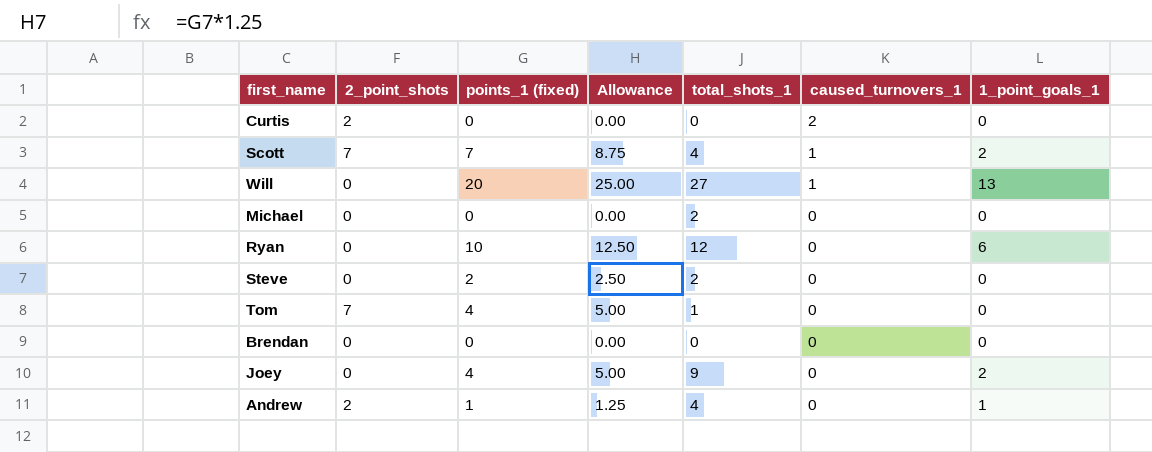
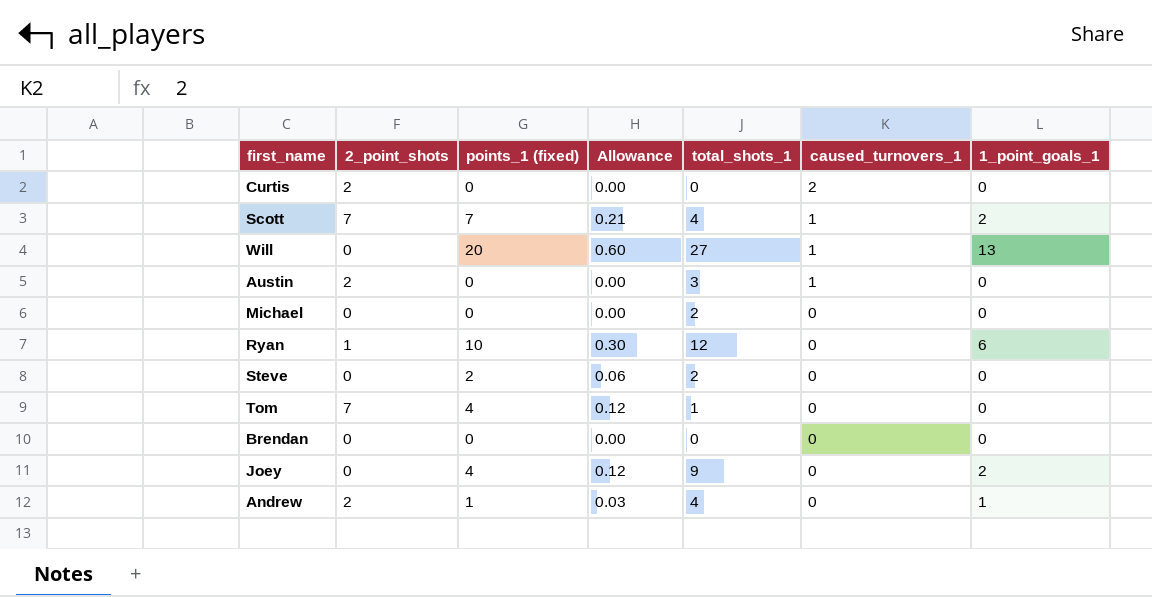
column Allowance | formula: [points_1 (fixed)] * 1.25 -> [points_1 (fixed)] * 0.03
row Austin: none -> 2 | 0 | 0.00 | 3 | 1 | 0
Ryan | 2_point_shots: 0 -> 1

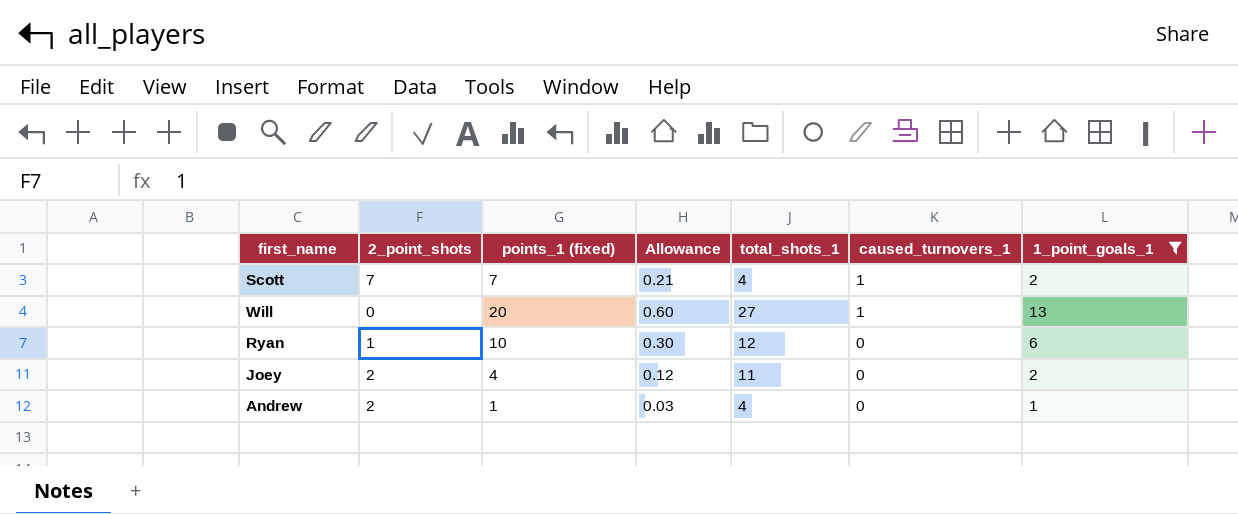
filter: none -> 1_point_goals_1 != 0
Joey | 2_point_shots: 0 -> 2
Joey | total_shots_1: 9 -> 11

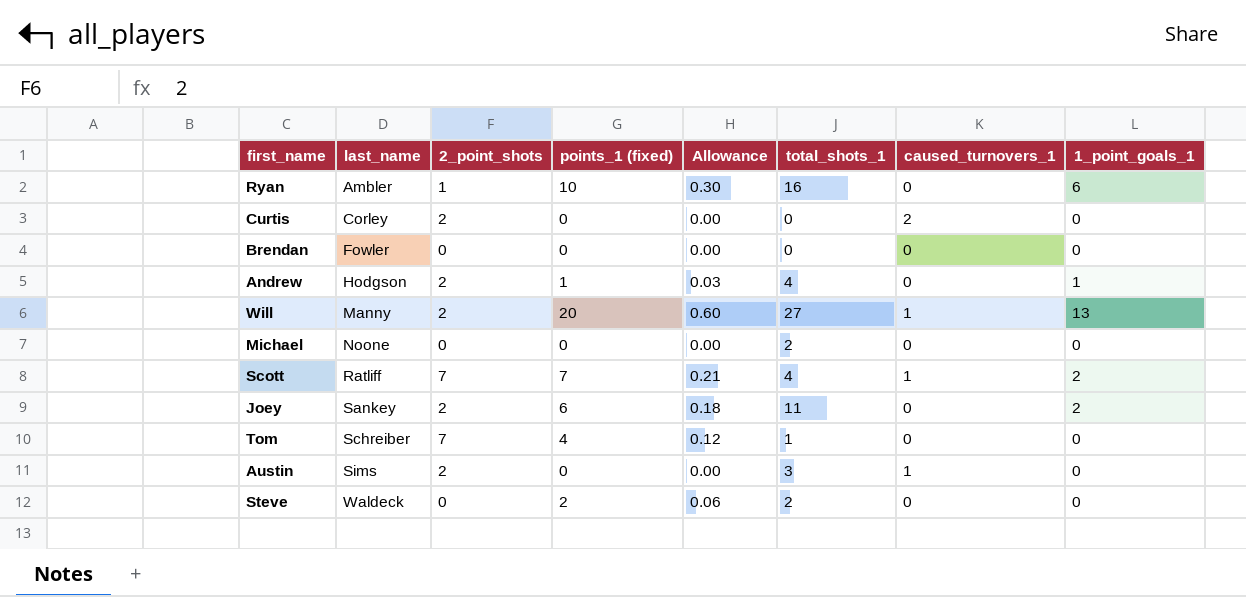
filter: 1_point_goals_1 != 0 -> none
row order: caused_turnovers_1 descending -> last_name ascending
column last_name | position: none -> 2
Ryan | total_shots_1: 12 -> 16
Will | 2_point_shots: 0 -> 2
Joey | points_1 (fixed): 4 -> 6
Joey | Allowance: 0.12 -> 0.18

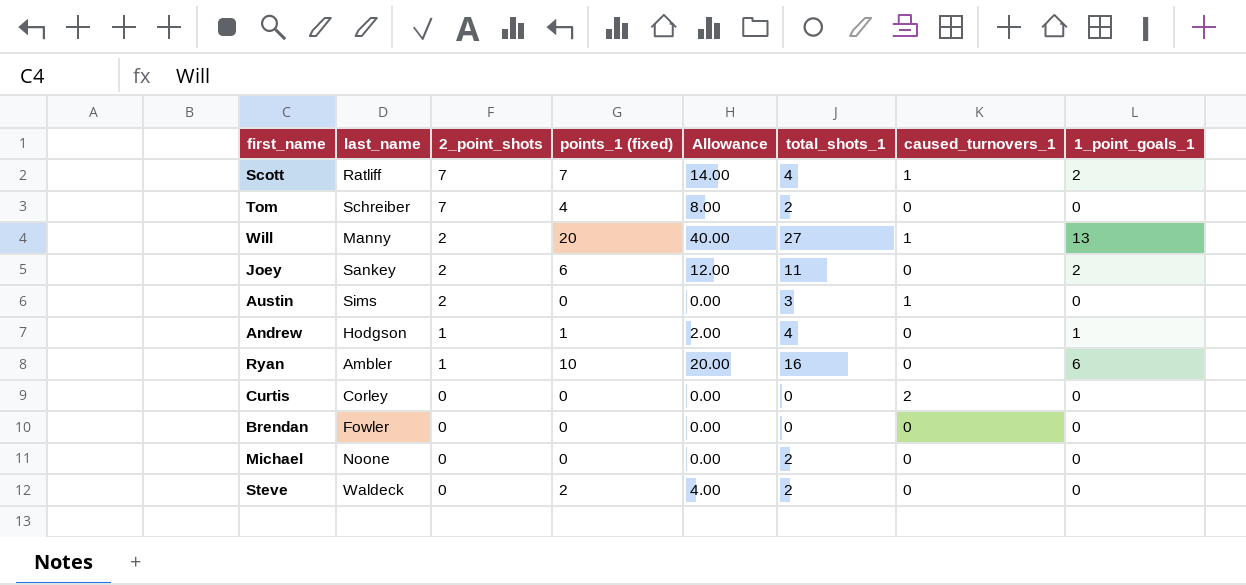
row order: last_name ascending -> 2_point_shots descending
column Allowance | formula: [points_1 (fixed)] * 0.03 -> [points_1 (fixed)] * 2
Tom | total_shots_1: 1 -> 2
Andrew | 2_point_shots: 2 -> 1
Curtis | 2_point_shots: 2 -> 0

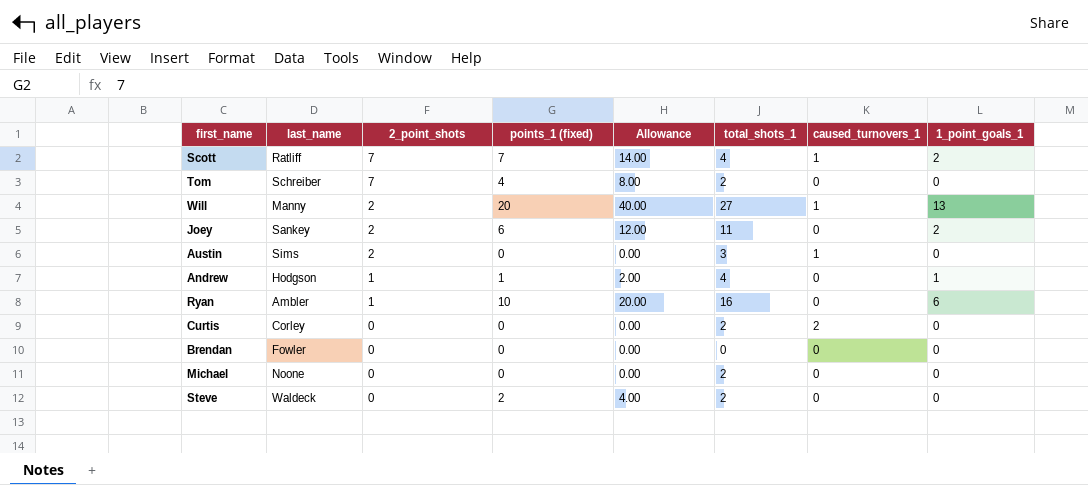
Curtis | total_shots_1: 0 -> 2

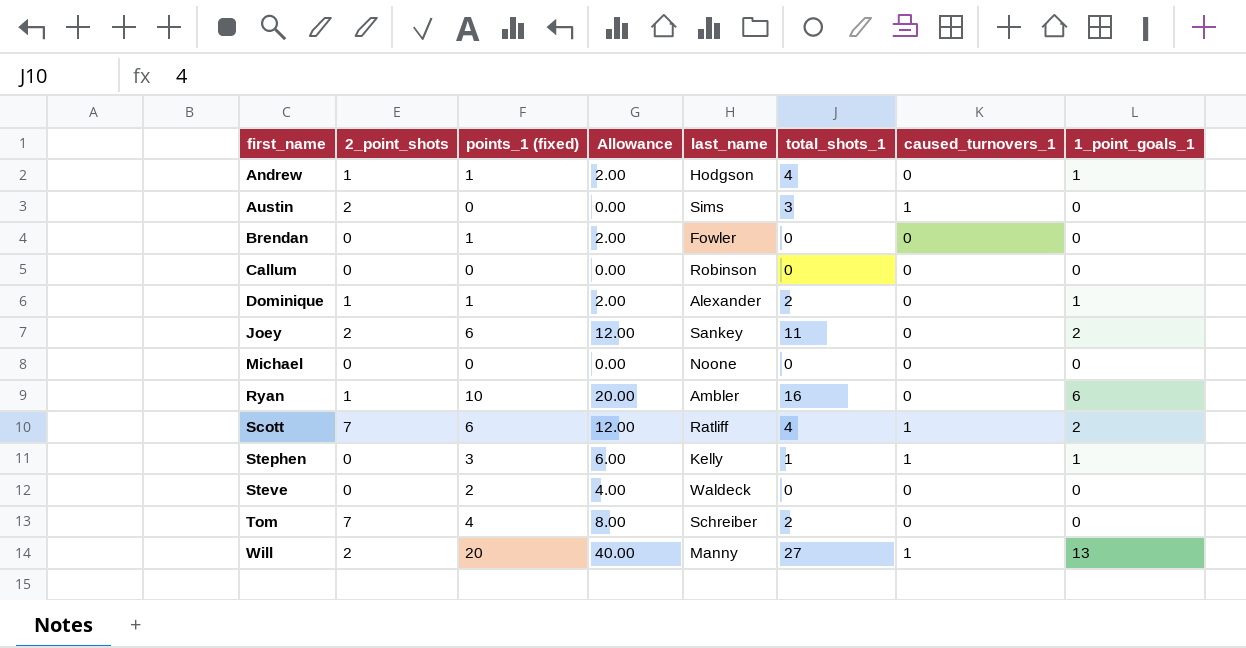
row order: 2_point_shots descending -> first_name ascending
column last_name | position: 2 -> 5
row Curtis: Corley | 0 | 0 | 0.00 | 2 | 2 | 0 -> none
Brendan | points_1 (fixed): 0 -> 1
Brendan | Allowance: 0.00 -> 2.00
row Callum: none -> 0 | 0 | 0.00 | Robinson | 0 | 0 | 0
row Dominique: none -> 1 | 1 | 2.00 | Alexander | 2 | 0 | 1
Michael | total_shots_1: 2 -> 0
Scott | points_1 (fixed): 7 -> 6
Scott | Allowance: 14.00 -> 12.00
row Stephen: none -> 0 | 3 | 6.00 | Kelly | 1 | 1 | 1
Steve | total_shots_1: 2 -> 0

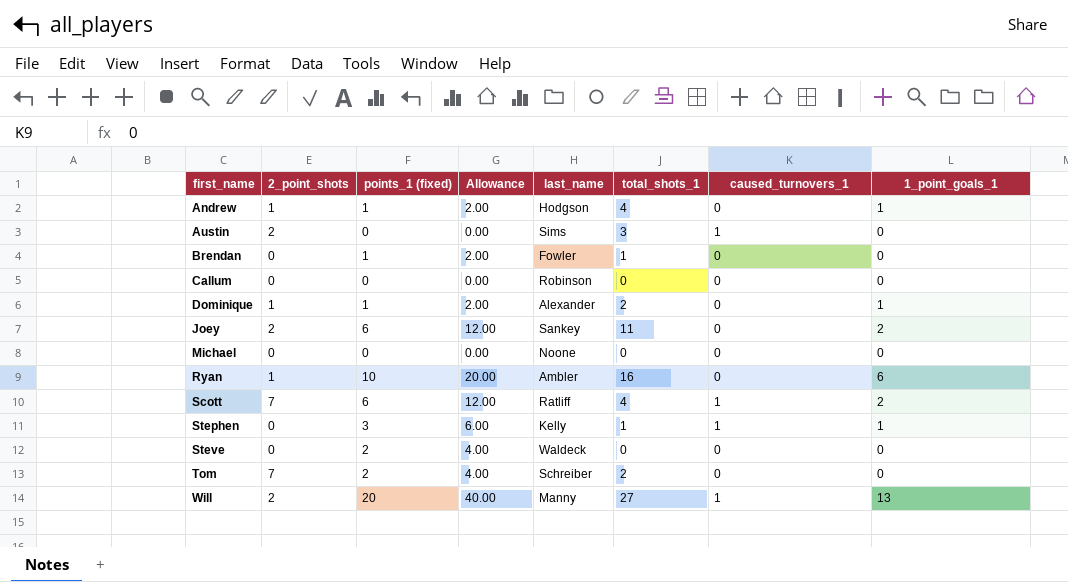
Brendan | total_shots_1: 0 -> 1
Tom | points_1 (fixed): 4 -> 2
Tom | Allowance: 8.00 -> 4.00

